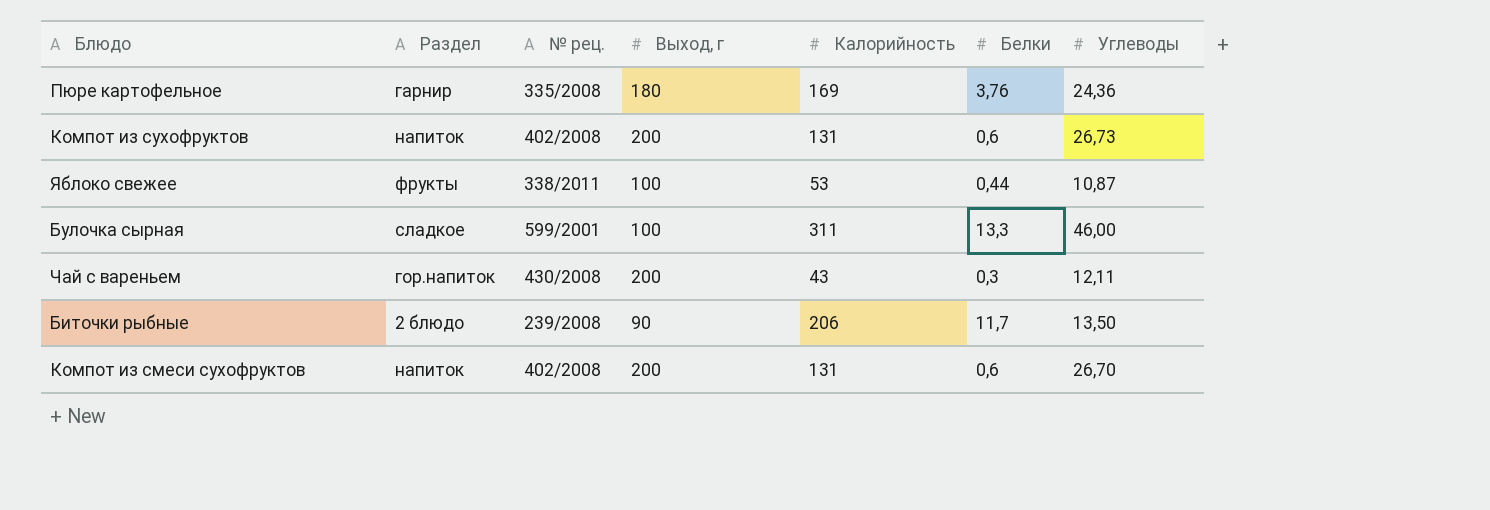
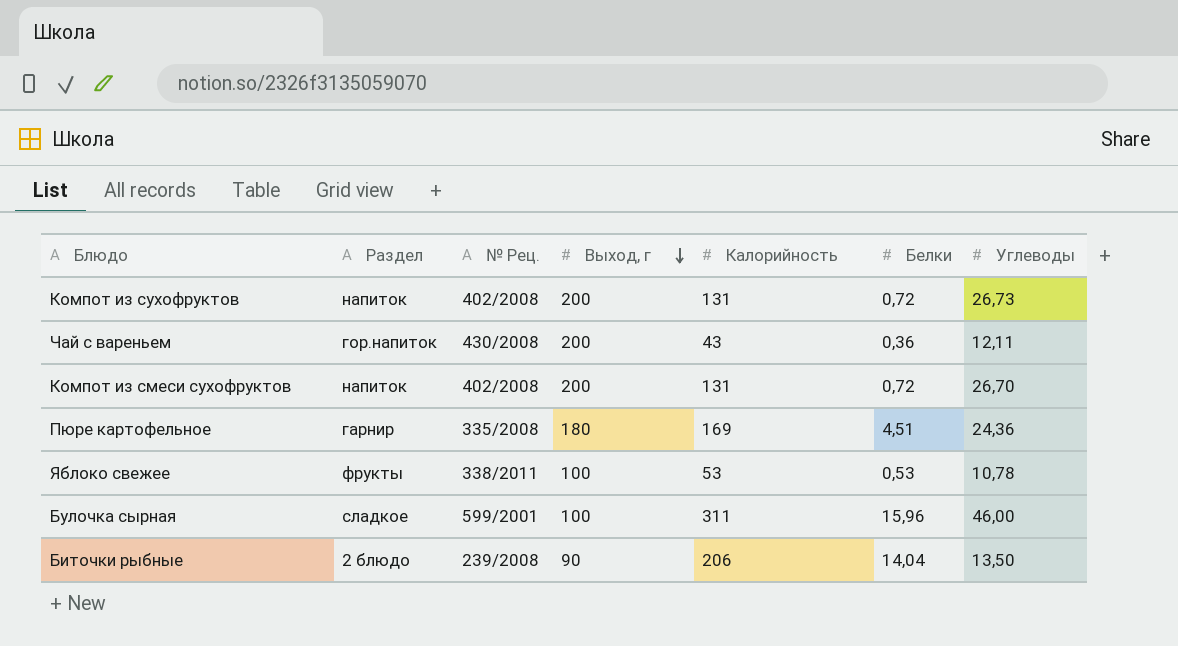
row order: none -> Выход, г descending
column name: № рец. -> № Рец.
Компот из сухофруктов | Белки: 0,6 -> 0,72
Чай с вареньем | Белки: 0,3 -> 0,36
Компот из смеси сухофруктов | Белки: 0,6 -> 0,72
Пюре картофельное | Белки: 3,76 -> 4,51
Яблоко свежее | Белки: 0,44 -> 0,53
Яблоко свежее | Углеводы: 10,87 -> 10,78
Булочка сырная | Белки: 13,3 -> 15,96
Биточки рыбные | Белки: 11,7 -> 14,04

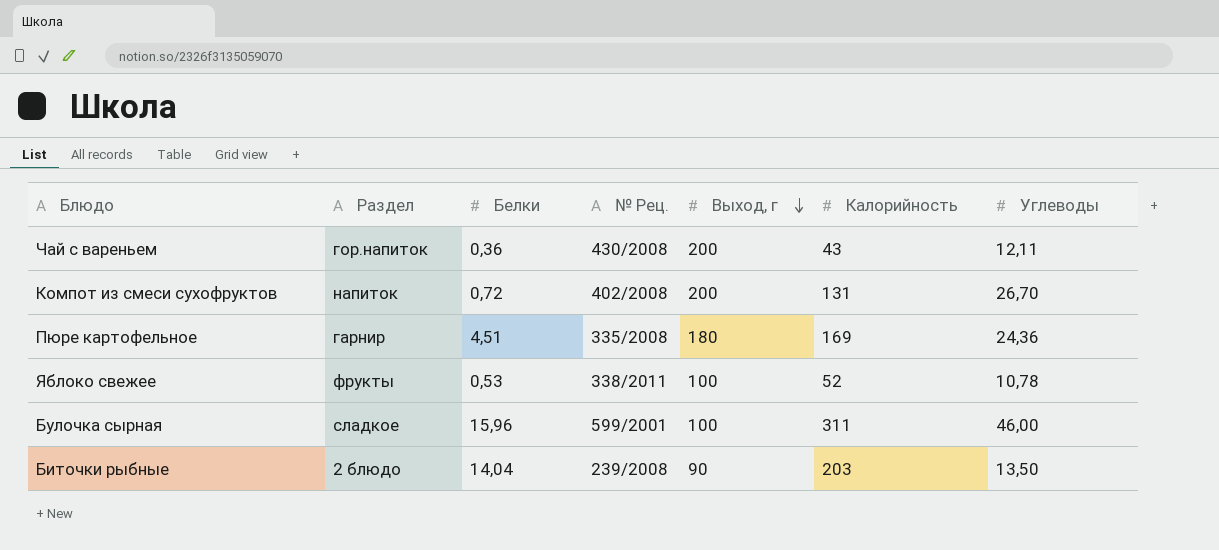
column Белки | position: 6 -> 3
row Компот из сухофруктов: напиток | 402/2008 | 200 | 131 | 0,72 | 26,73 -> none
Яблоко свежее | Калорийность: 53 -> 52
Биточки рыбные | Калорийность: 206 -> 203

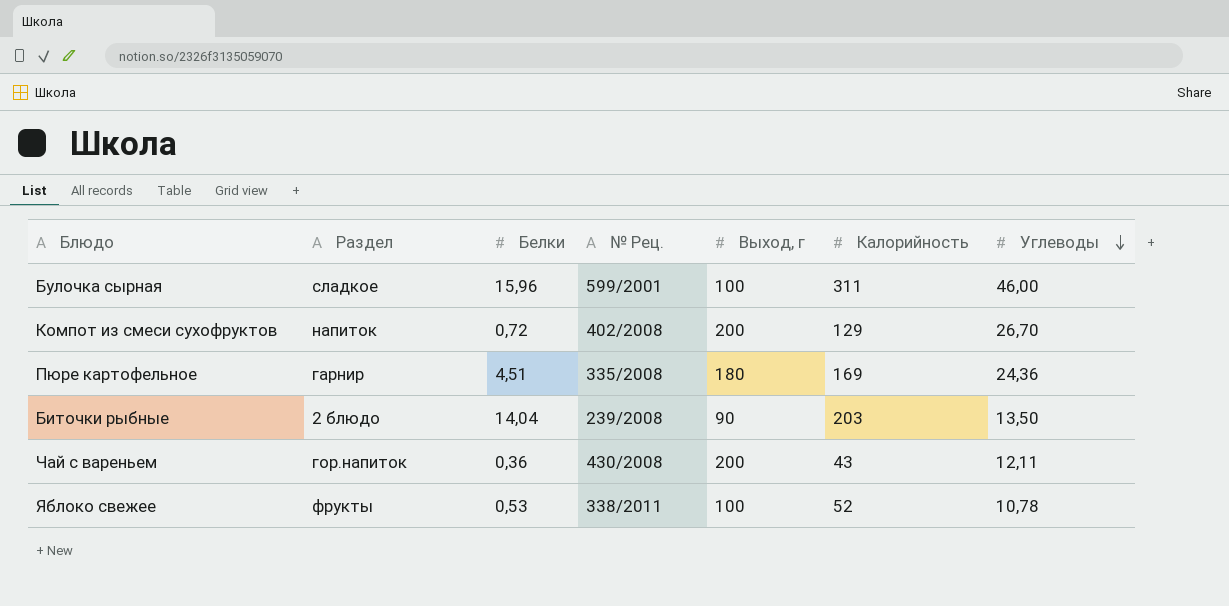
row order: Выход, г descending -> Углеводы descending
Компот из смеси сухофруктов | Калорийность: 131 -> 129

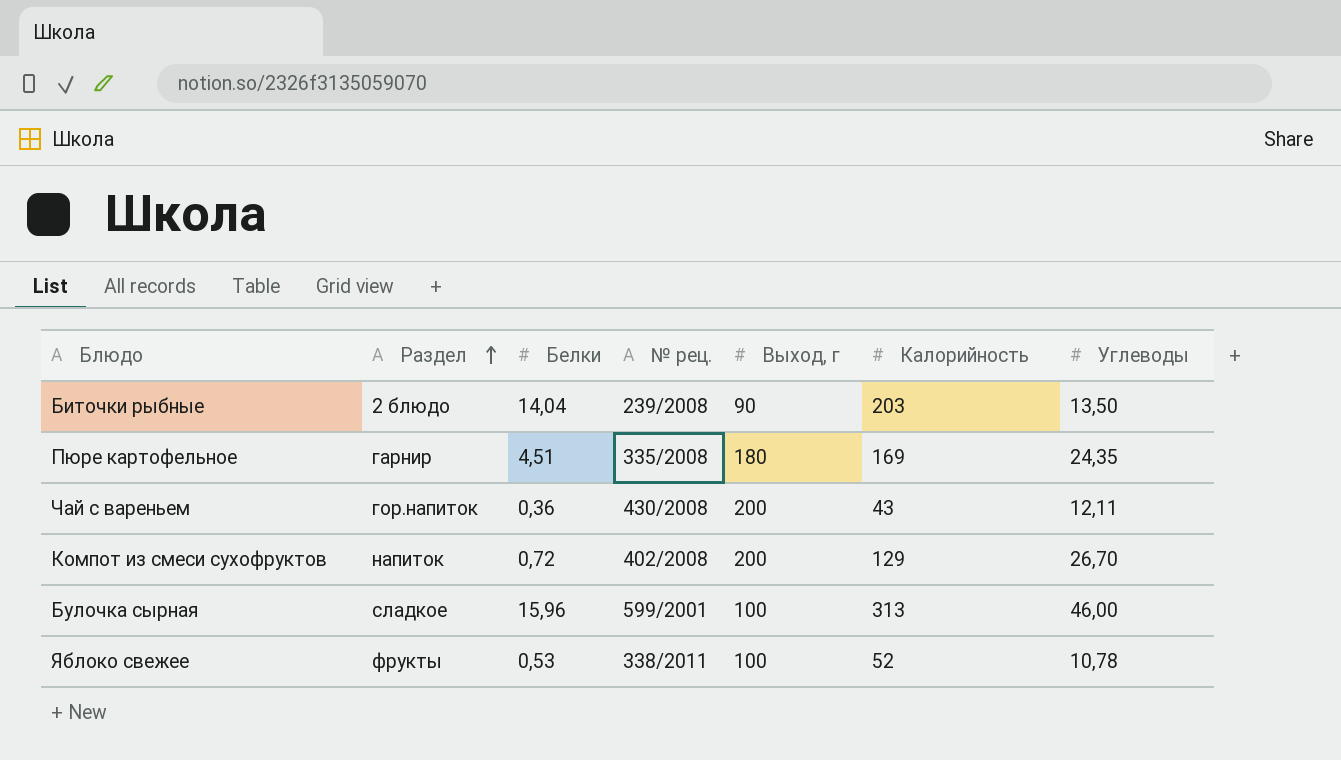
row order: Углеводы descending -> Раздел ascending
column name: № Рец. -> № рец.
Пюре картофельное | Углеводы: 24,36 -> 24,35
Булочка сырная | Калорийность: 311 -> 313

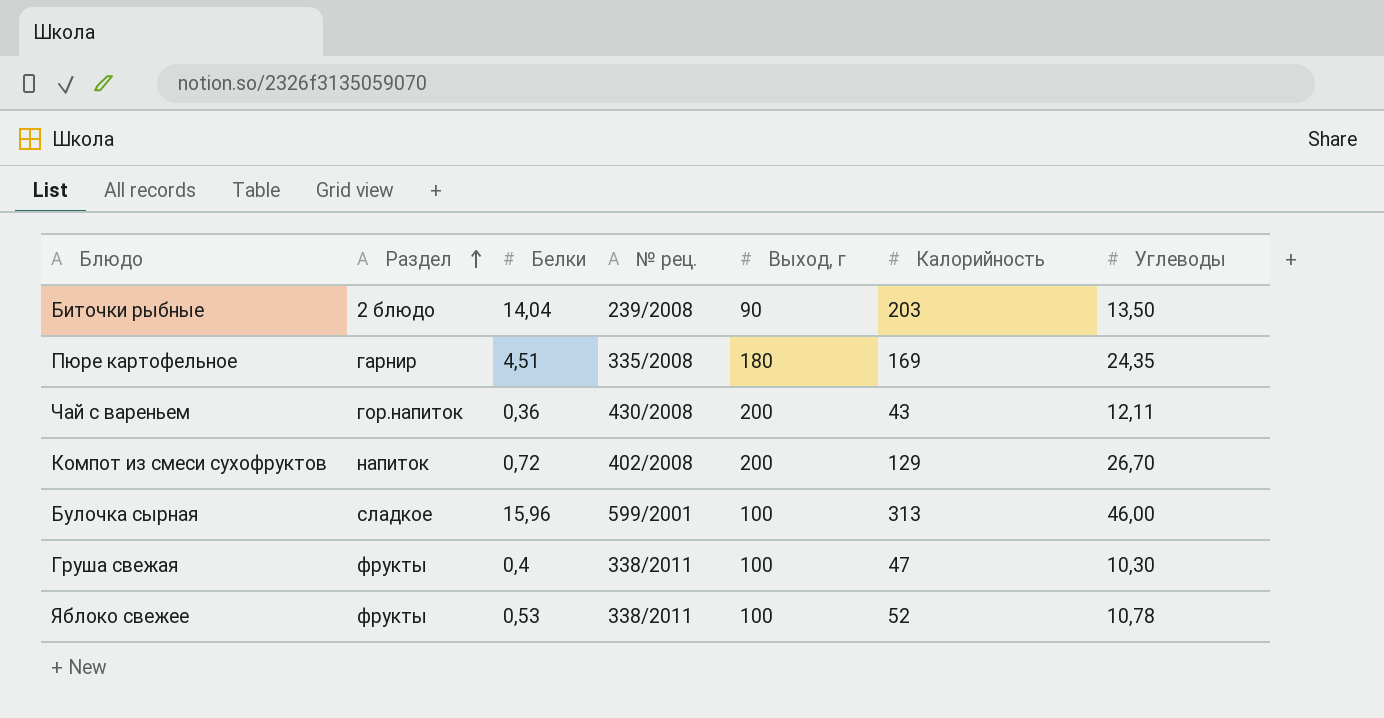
row Груша свежая: none -> фрукты | 0,4 | 338/2011 | 100 | 47 | 10,30

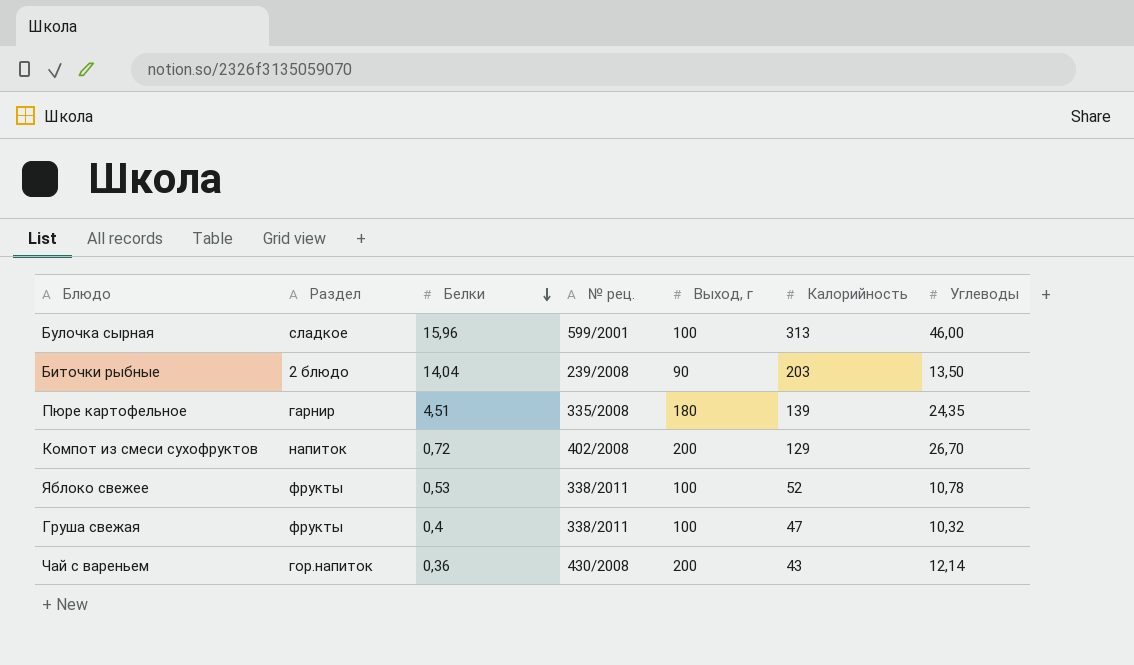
row order: Раздел ascending -> Белки descending
Пюре картофельное | Калорийность: 169 -> 139
Груша свежая | Углеводы: 10,30 -> 10,32
Чай с вареньем | Углеводы: 12,11 -> 12,14

